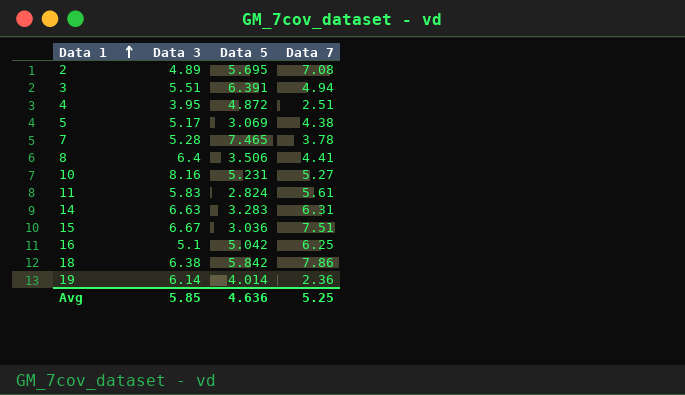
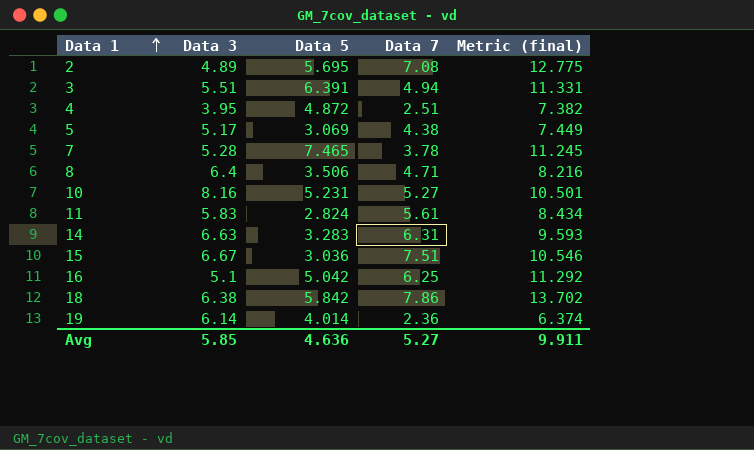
column Metric (final) | formula: none -> [Data 5] + [Data 7]
8 | Data 7: 4.41 -> 4.71
Avg | Data 7: 5.25 -> 5.27

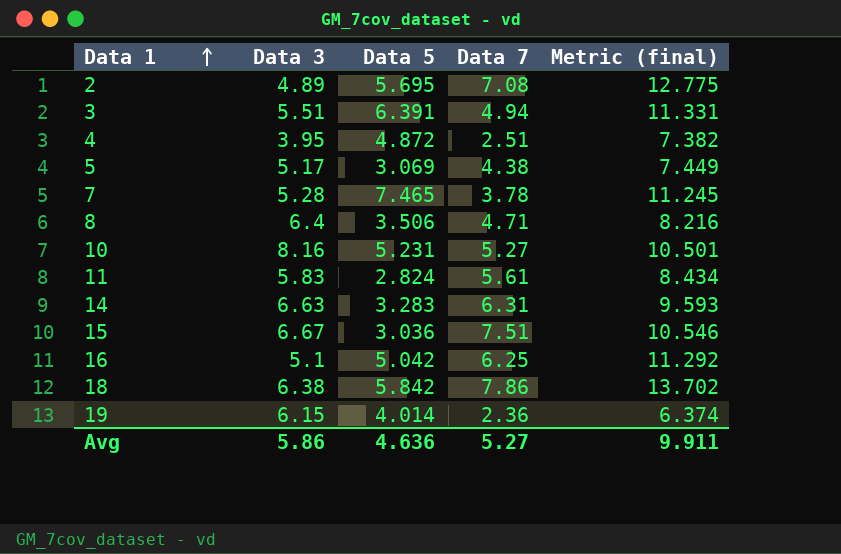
19 | Data 3: 6.14 -> 6.15
Avg | Data 3: 5.85 -> 5.86

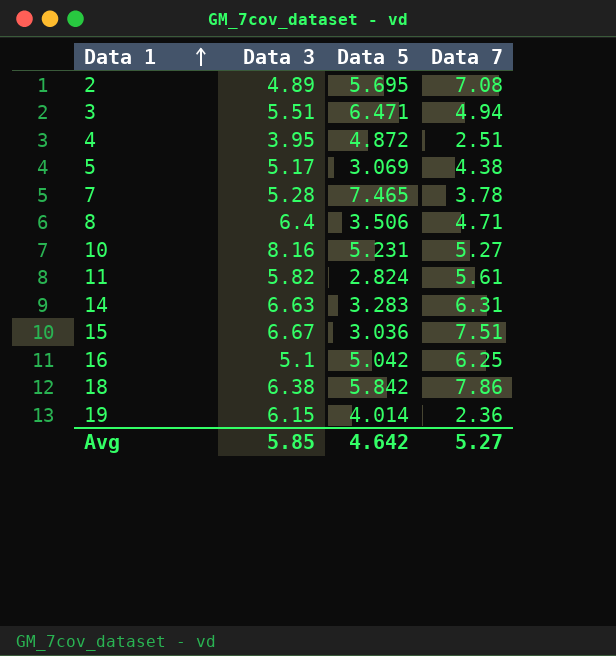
column Metric (final) | formula: [Data 5] + [Data 7] -> none
3 | Data 5: 6.391 -> 6.471
11 | Data 3: 5.83 -> 5.82
Avg | Data 3: 5.86 -> 5.85
Avg | Data 5: 4.636 -> 4.642

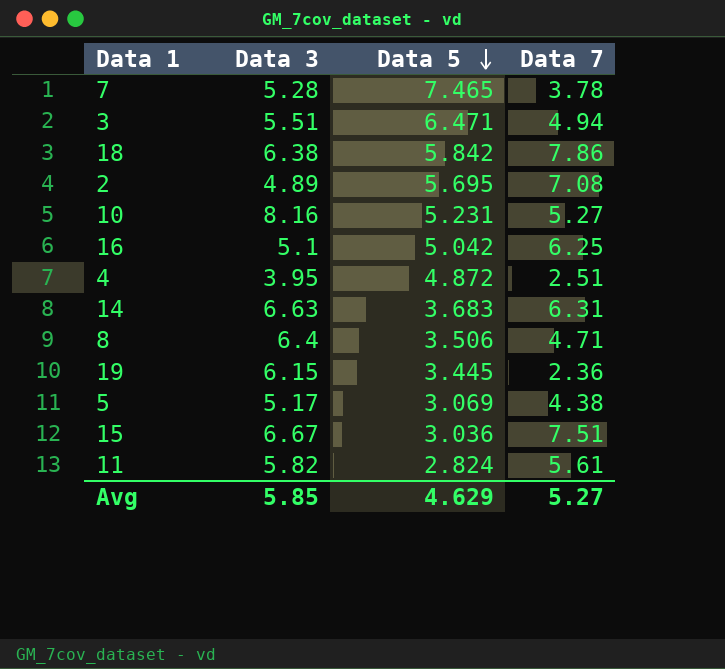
row order: Data 1 ascending -> Data 5 descending
14 | Data 5: 3.283 -> 3.683
19 | Data 5: 4.014 -> 3.445
Avg | Data 5: 4.642 -> 4.629

